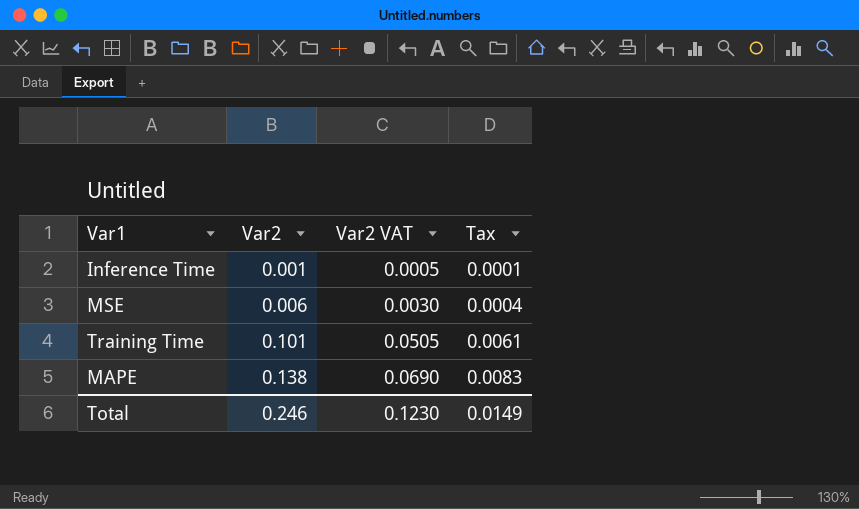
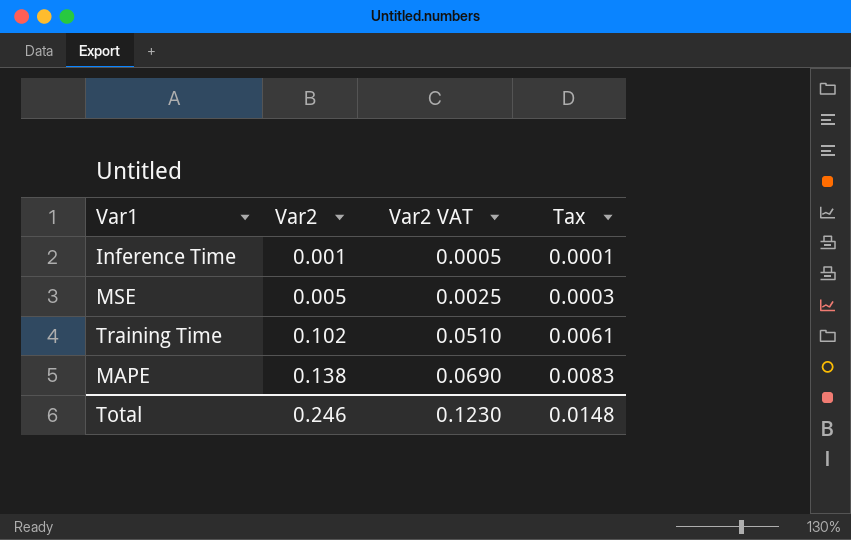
MSE | Var2: 0.006 -> 0.005
MSE | Var2 VAT: 0.0030 -> 0.0025
MSE | Tax: 0.0004 -> 0.0003
Training Time | Var2: 0.101 -> 0.102
Training Time | Var2 VAT: 0.0505 -> 0.0510
Total | Tax: 0.0149 -> 0.0148

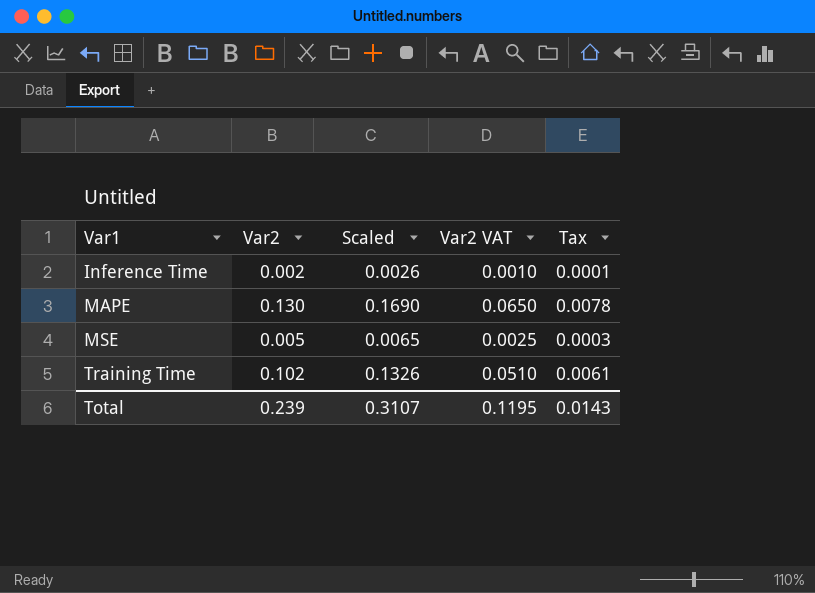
row order: Var2 ascending -> Var1 ascending
column Scaled | formula: none -> [Var2] * 1.3
Inference Time | Var2: 0.001 -> 0.002
Inference Time | Var2 VAT: 0.0005 -> 0.0010
MAPE | Var2: 0.138 -> 0.130
MAPE | Var2 VAT: 0.0690 -> 0.0650
MAPE | Tax: 0.0083 -> 0.0078
Total | Var2: 0.246 -> 0.239
Total | Var2 VAT: 0.1230 -> 0.1195
Total | Tax: 0.0148 -> 0.0143

